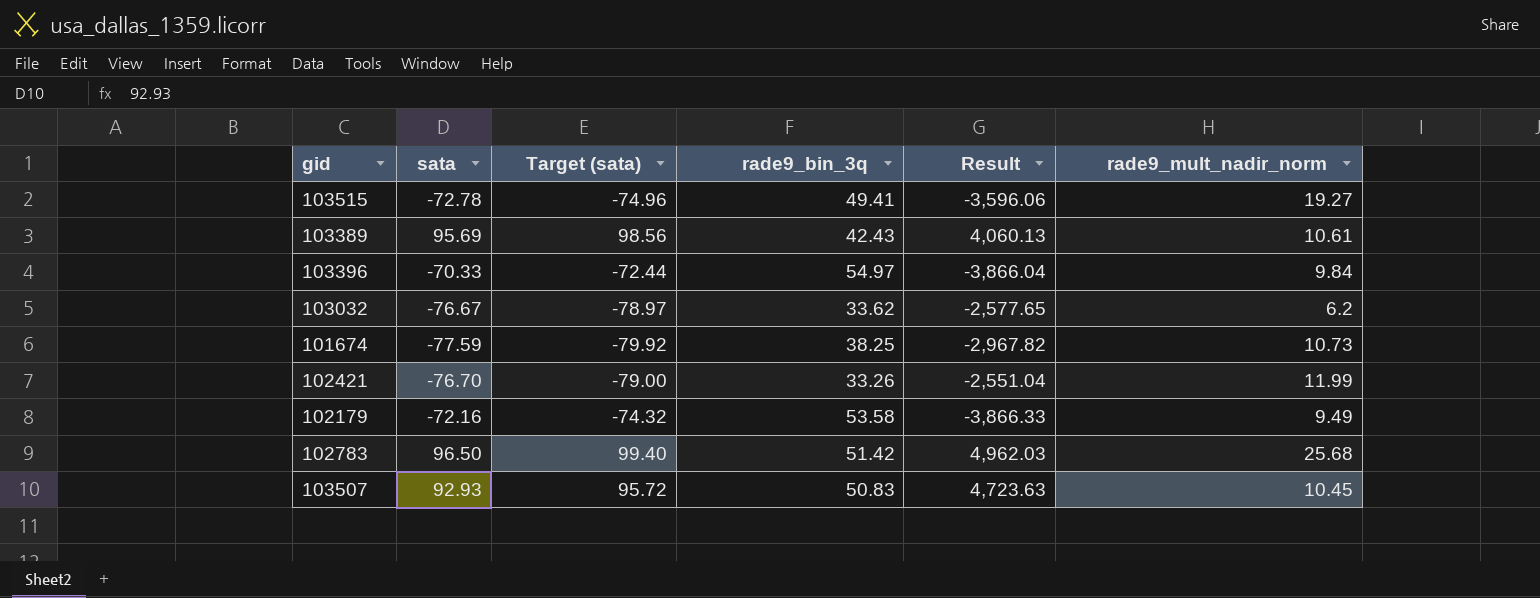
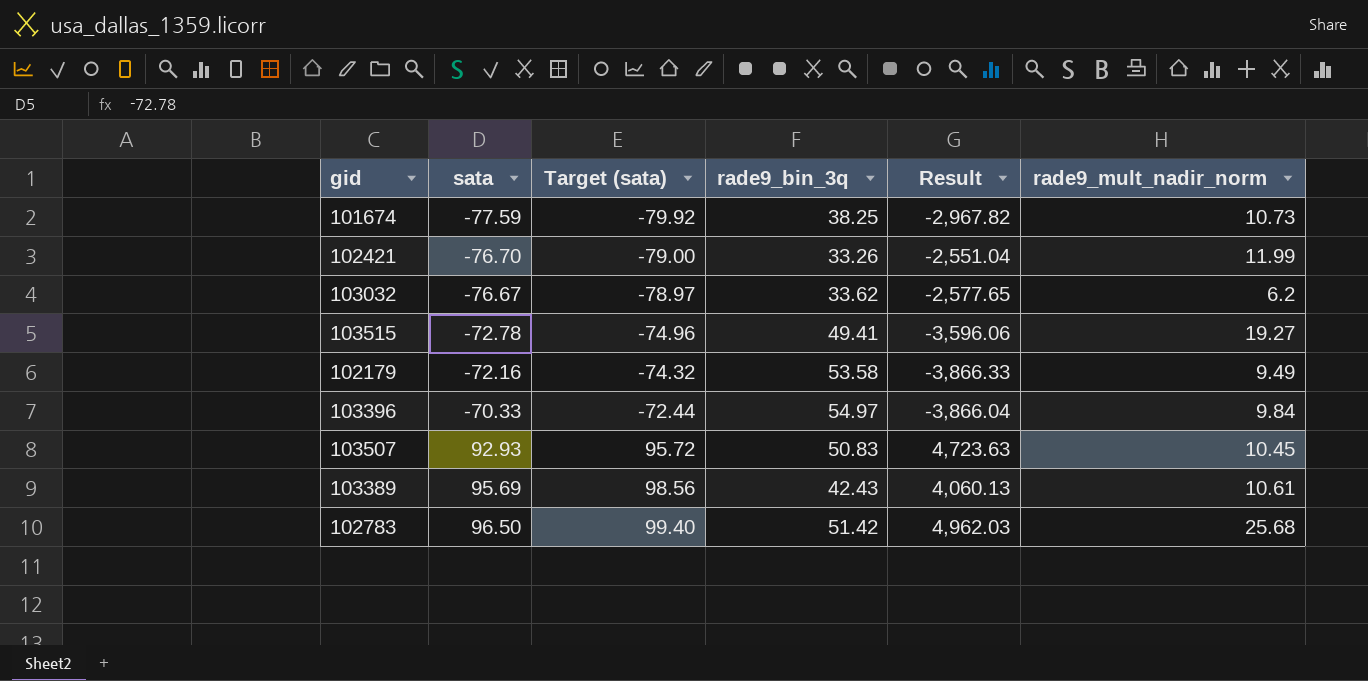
row order: none -> sata ascending

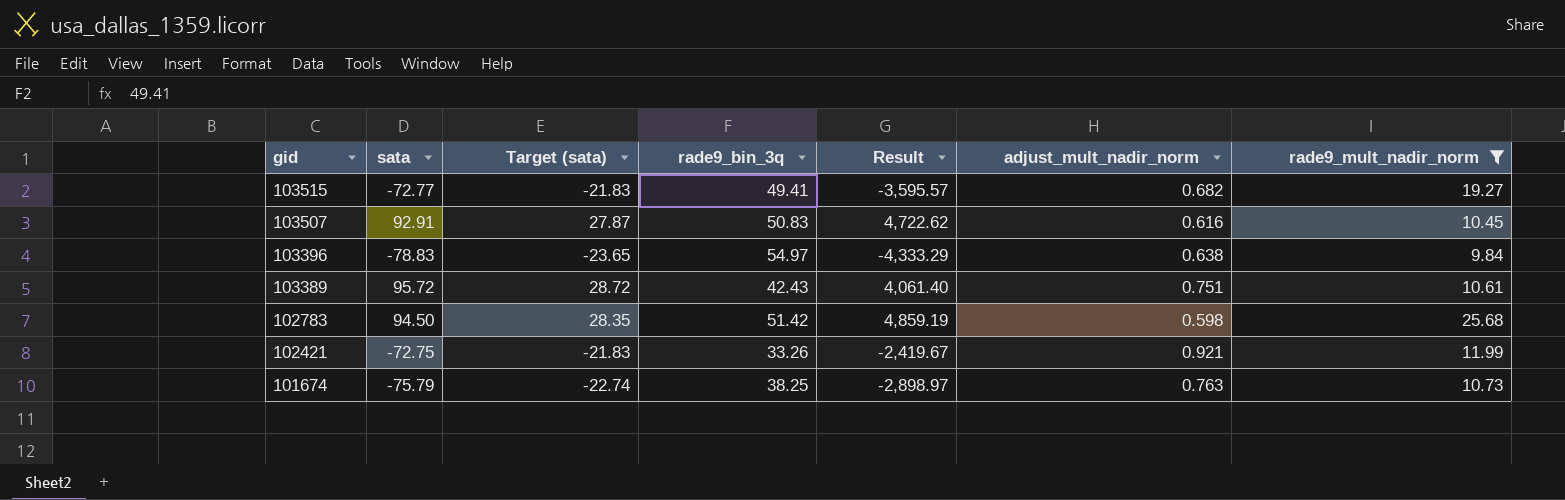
filter: none -> rade9_mult_nadir_norm >= 9.84
row order: sata ascending -> gid descending
column Target (sata) | formula: [sata] * 1.03 -> [sata] * 0.3
column adjust_mult_nadir_norm | position: none -> 6
103515 | sata: -72.78 -> -72.77
103515 | Result: -3,596.06 -> -3,595.57
103507 | sata: 92.93 -> 92.91
103507 | Result: 4,723.63 -> 4,722.62
103396 | sata: -70.33 -> -78.83
103396 | Result: -3,866.04 -> -4,333.29
103389 | sata: 95.69 -> 95.72
103389 | Result: 4,060.13 -> 4,061.40
102783 | sata: 96.50 -> 94.50
102783 | Result: 4,962.03 -> 4,859.19
102421 | sata: -76.70 -> -72.75
102421 | Result: -2,551.04 -> -2,419.67
101674 | sata: -77.59 -> -75.79
101674 | Result: -2,967.82 -> -2,898.97

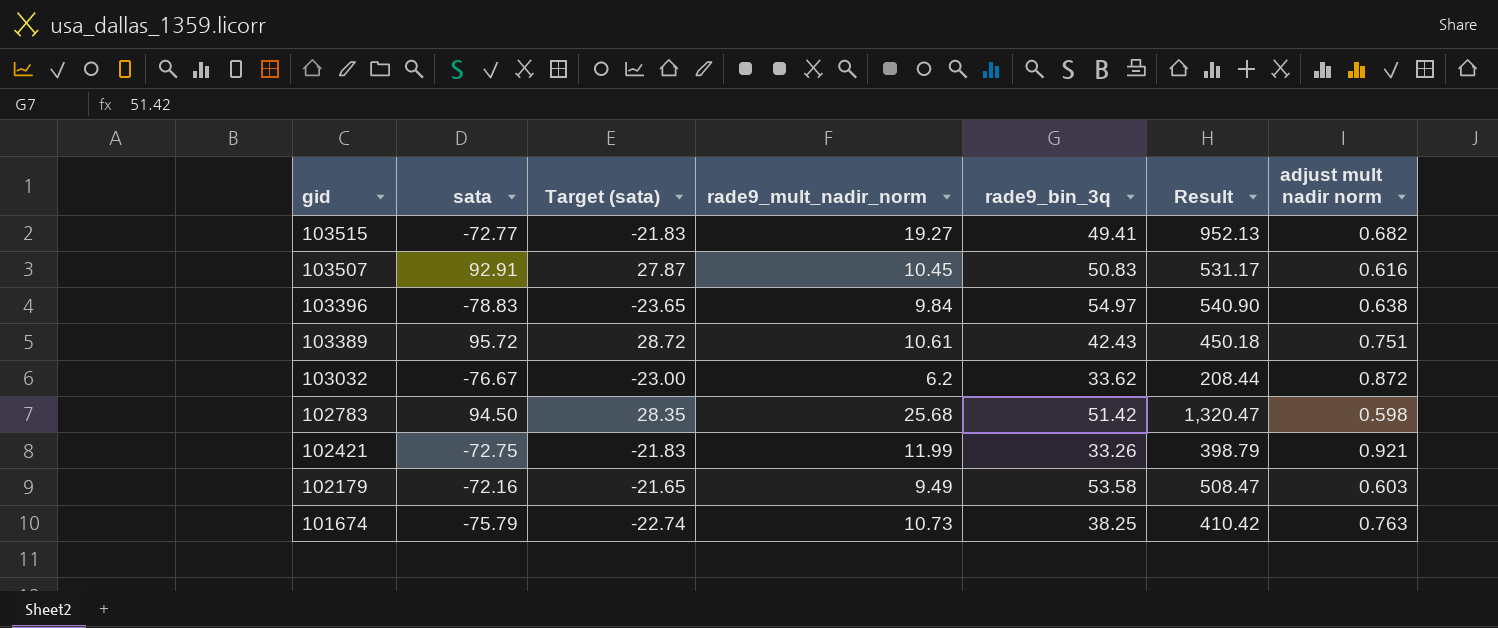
filter: rade9_mult_nadir_norm >= 9.84 -> none
column rade9_mult_nadir_norm | position: 7 -> 4
column Result | formula: [sata] * [rade9_bin_3q] -> [rade9_mult_nadir_norm] * [rade9_bin_3q]
column name: adjust_mult_nadir_norm -> adjust mult nadir norm

